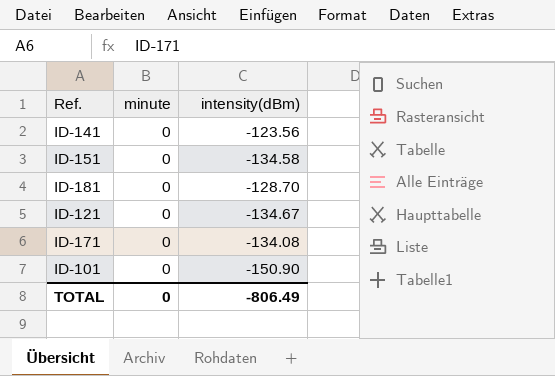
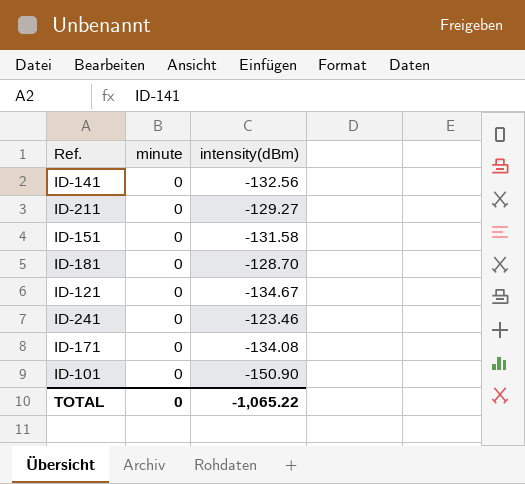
ID-141 | intensity(dBm): -123.56 -> -132.56
row ID-211: none -> 0 | -129.27
ID-151 | intensity(dBm): -134.58 -> -131.58
row ID-241: none -> 0 | -123.46
TOTAL | intensity(dBm): -806.49 -> -1,065.22

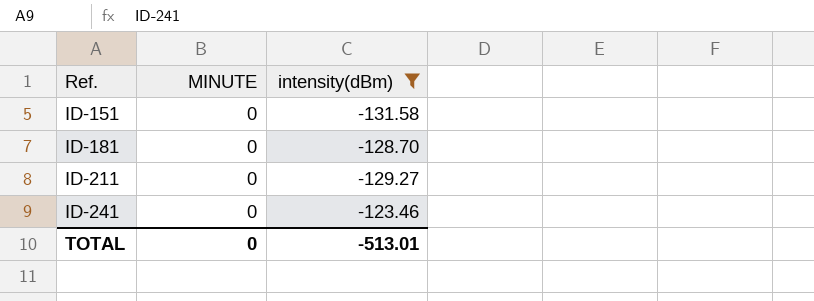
filter: none -> intensity(dBm) >= -131.58
row order: none -> Ref. ascending
column name: minute -> MINUTE
TOTAL | intensity(dBm): -1,065.22 -> -513.01

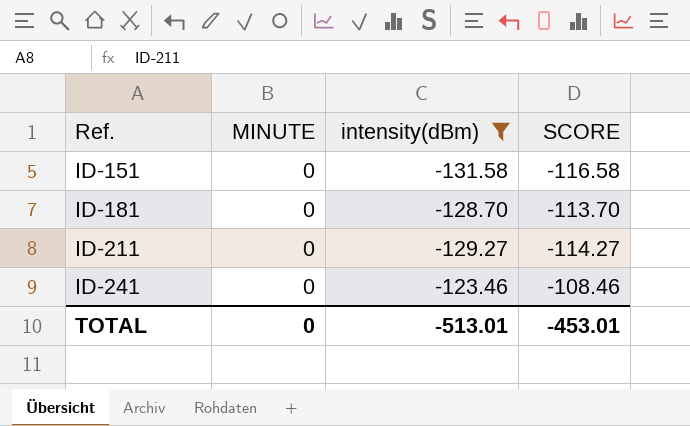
column SCORE | formula: none -> [intensity(dBm)] + 15

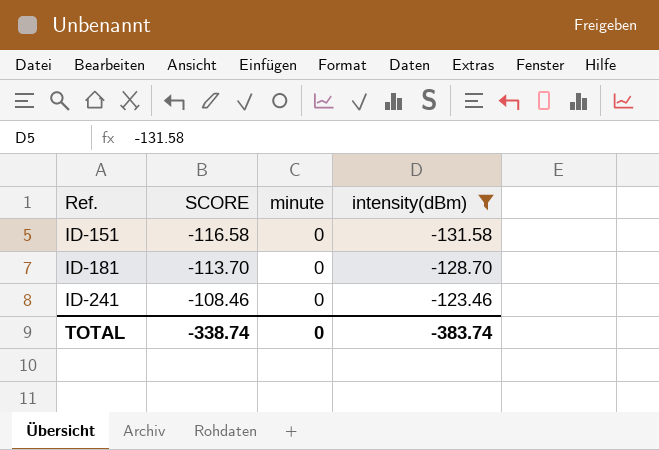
column SCORE | position: 4 -> 2
column name: MINUTE -> minute
row ID-211: 0 | -129.27 | -114.27 -> none
TOTAL | SCORE: -453.01 -> -338.74
TOTAL | intensity(dBm): -513.01 -> -383.74

